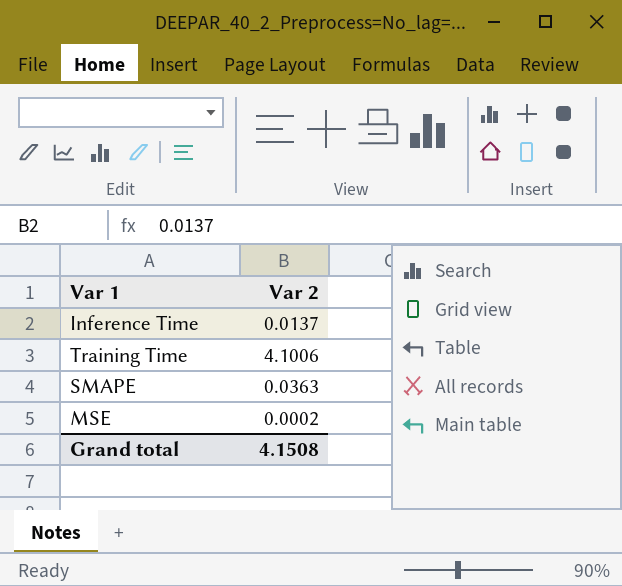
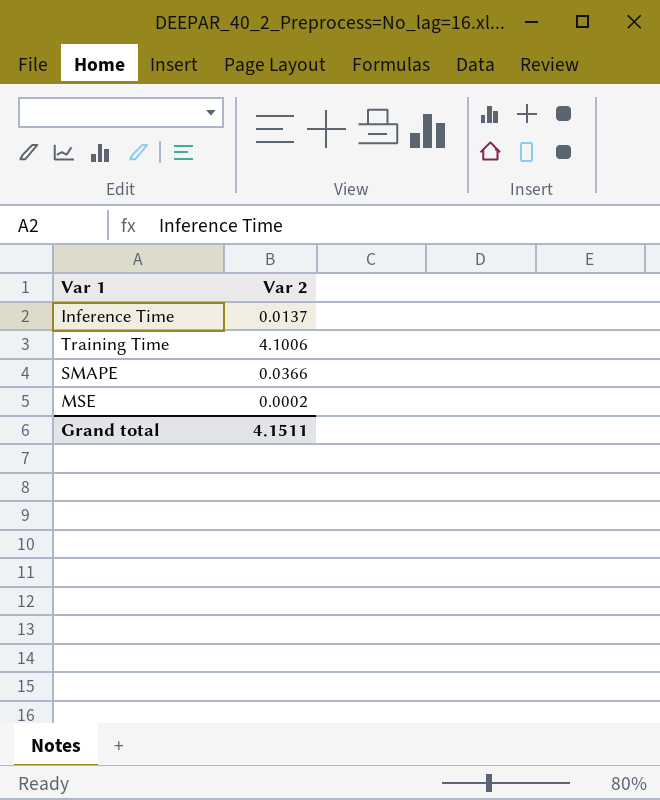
SMAPE | Var 2: 0.0363 -> 0.0366
Grand total | Var 2: 4.1508 -> 4.1511

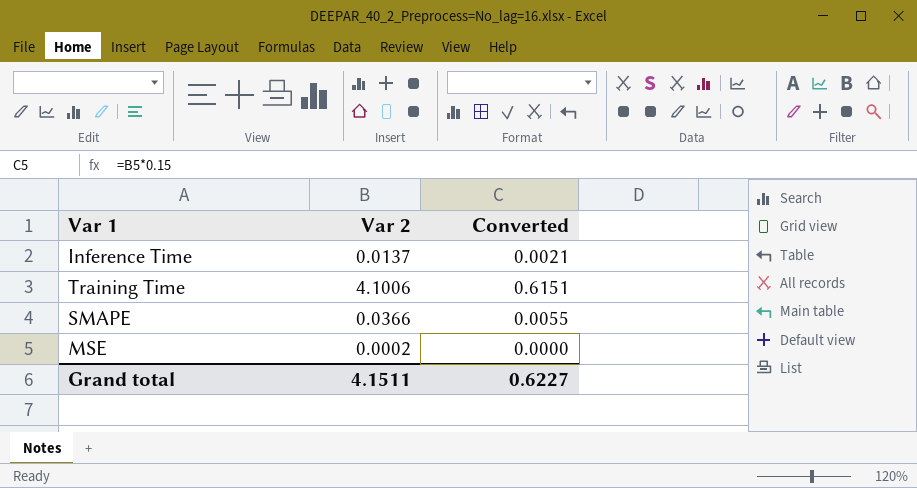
column Converted | formula: none -> [Var 2] * 0.15

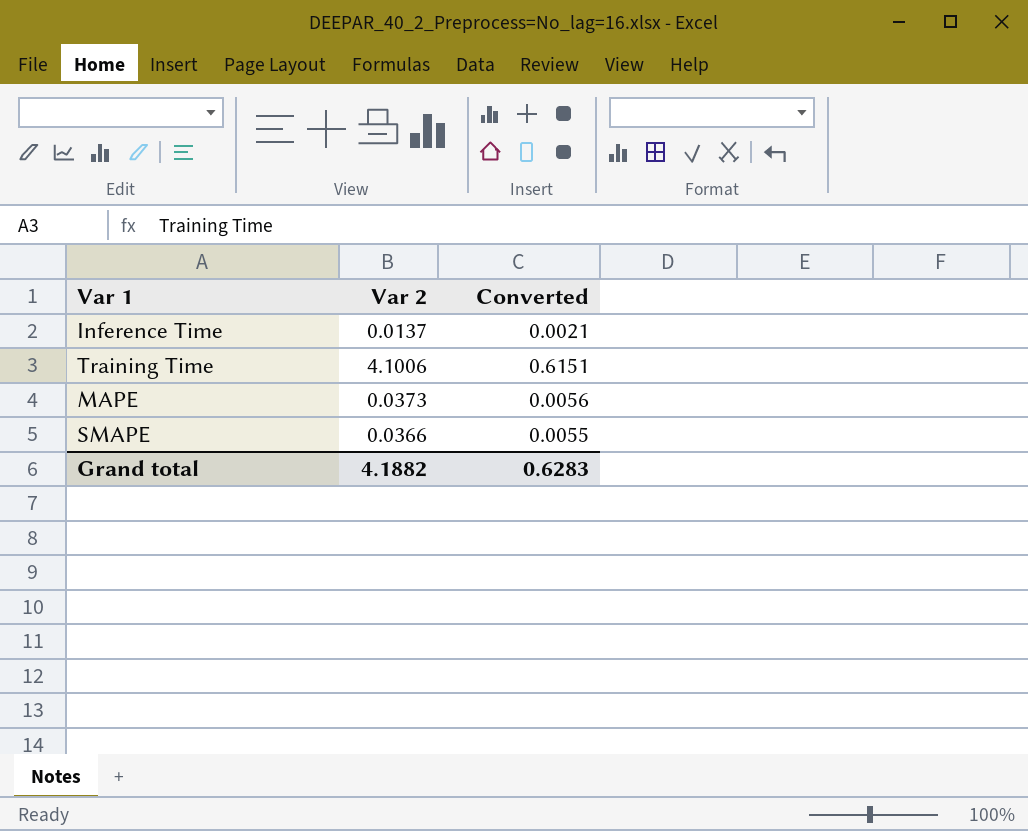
row MSE: 0.0002 | 0.0000 -> none
row MAPE: none -> 0.0373 | 0.0056
Grand total | Var 2: 4.1511 -> 4.1882
Grand total | Converted: 0.6227 -> 0.6283

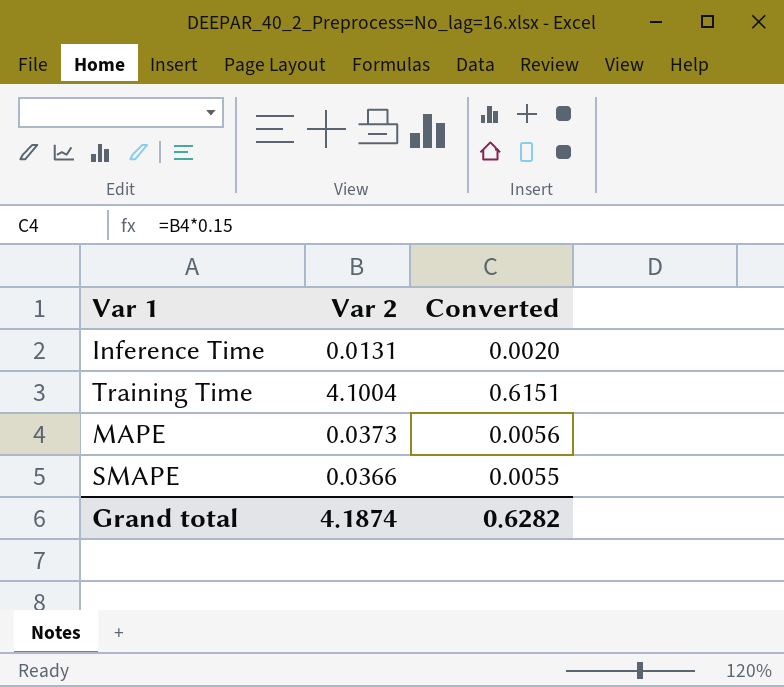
Inference Time | Var 2: 0.0137 -> 0.0131
Inference Time | Converted: 0.0021 -> 0.0020
Training Time | Var 2: 4.1006 -> 4.1004
Grand total | Var 2: 4.1882 -> 4.1874
Grand total | Converted: 0.6283 -> 0.6282

